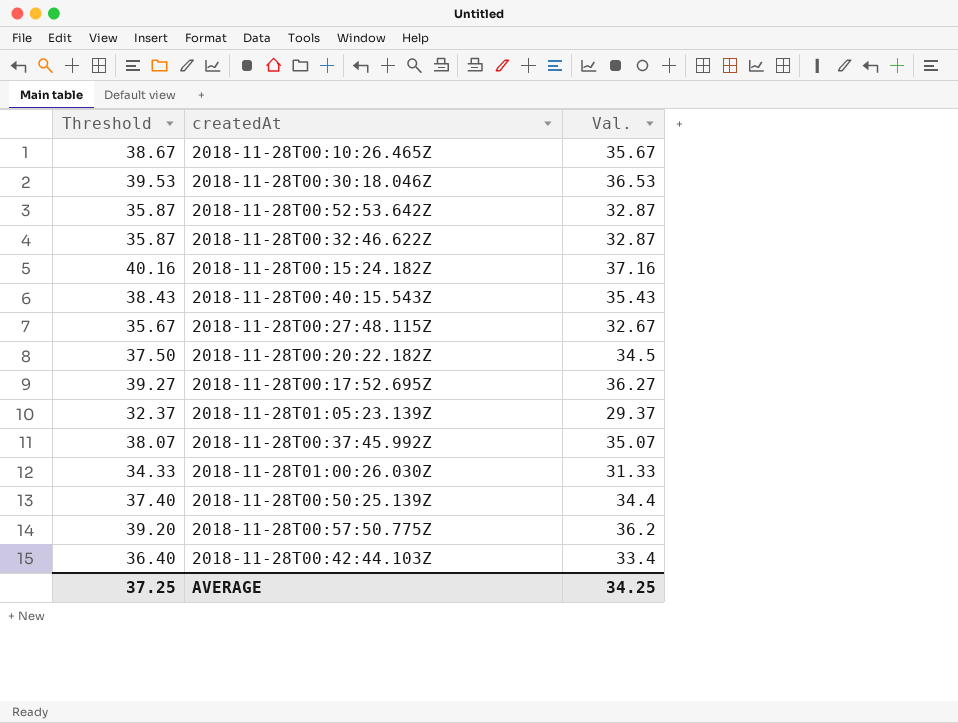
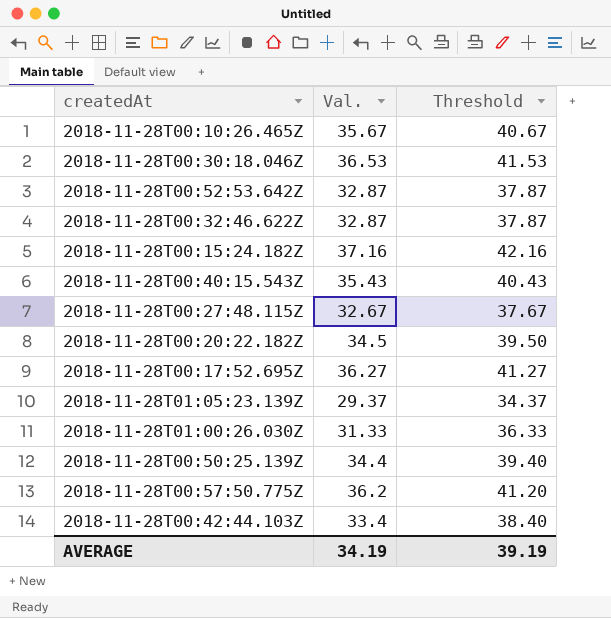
column Threshold | formula: [Val.] + 3 -> [Val.] + 5
column Threshold | position: 1 -> 3
row 2018-11-28T00:37:45.992Z: 38.07 | 35.07 -> none
AVERAGE | Val.: 34.25 -> 34.19
AVERAGE | Threshold: 37.25 -> 39.19

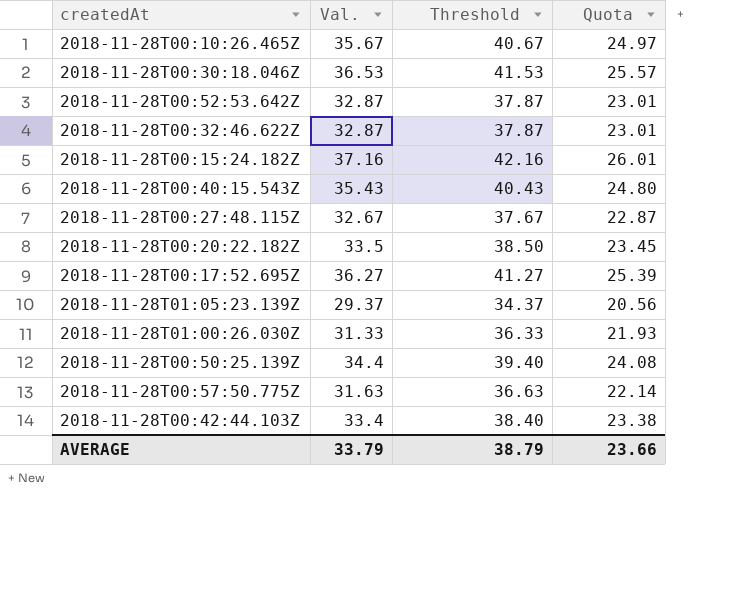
column Quota | formula: none -> [Val.] * 0.7
2018-11-28T00:20:22.182Z | Val.: 34.5 -> 33.5
2018-11-28T00:20:22.182Z | Threshold: 39.50 -> 38.50
2018-11-28T00:57:50.775Z | Val.: 36.2 -> 31.63
2018-11-28T00:57:50.775Z | Threshold: 41.20 -> 36.63
AVERAGE | Val.: 34.19 -> 33.79
AVERAGE | Threshold: 39.19 -> 38.79

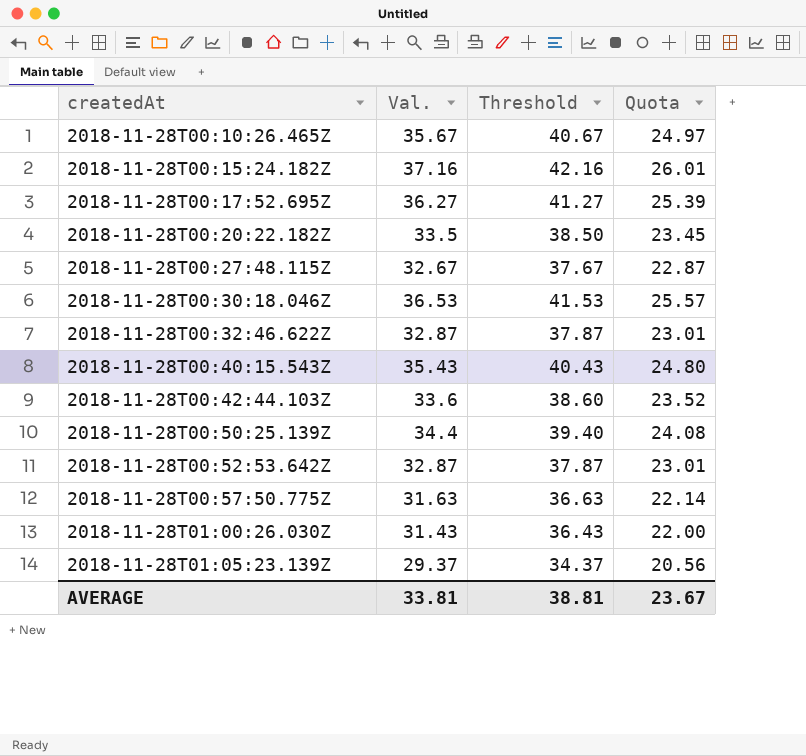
row order: none -> createdAt ascending
2018-11-28T00:42:44.103Z | Val.: 33.4 -> 33.6
2018-11-28T00:42:44.103Z | Threshold: 38.40 -> 38.60
2018-11-28T00:42:44.103Z | Quota: 23.38 -> 23.52
2018-11-28T01:00:26.030Z | Val.: 31.33 -> 31.43
2018-11-28T01:00:26.030Z | Threshold: 36.33 -> 36.43
2018-11-28T01:00:26.030Z | Quota: 21.93 -> 22.00
AVERAGE | Val.: 33.79 -> 33.81
AVERAGE | Threshold: 38.79 -> 38.81
AVERAGE | Quota: 23.66 -> 23.67

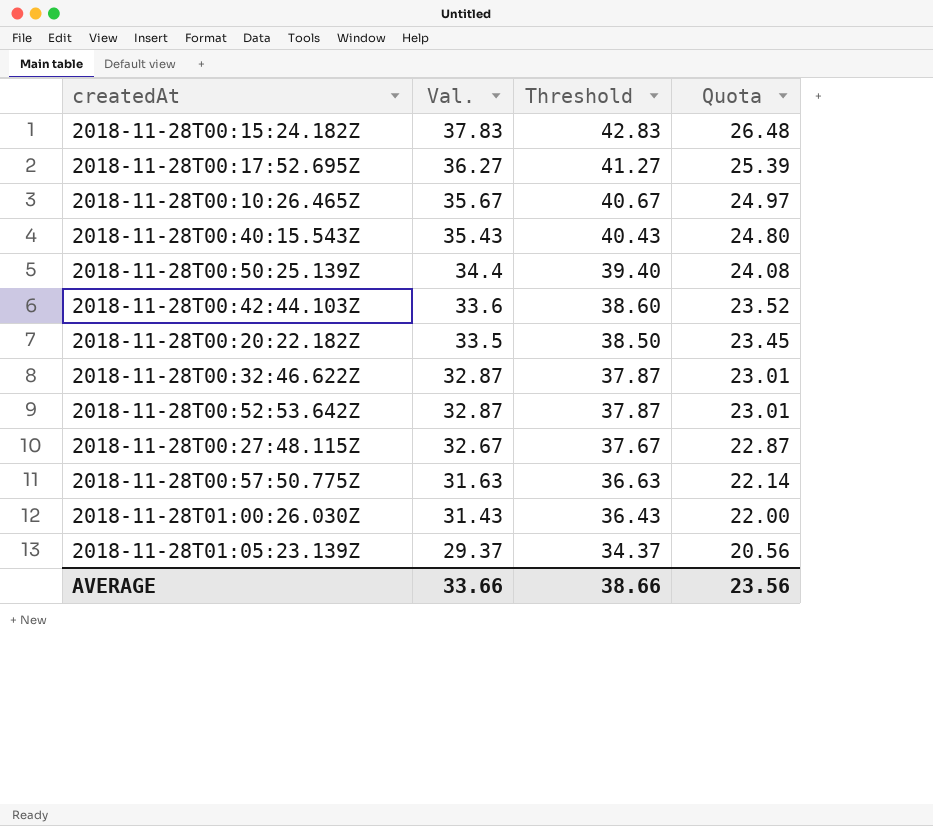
row order: createdAt ascending -> Val. descending
row 2018-11-28T00:30:18.046Z: 36.53 | 41.53 | 25.57 -> none
2018-11-28T00:15:24.182Z | Val.: 37.16 -> 37.83
2018-11-28T00:15:24.182Z | Threshold: 42.16 -> 42.83
2018-11-28T00:15:24.182Z | Quota: 26.01 -> 26.48
AVERAGE | Val.: 33.81 -> 33.66
AVERAGE | Threshold: 38.81 -> 38.66
AVERAGE | Quota: 23.67 -> 23.56

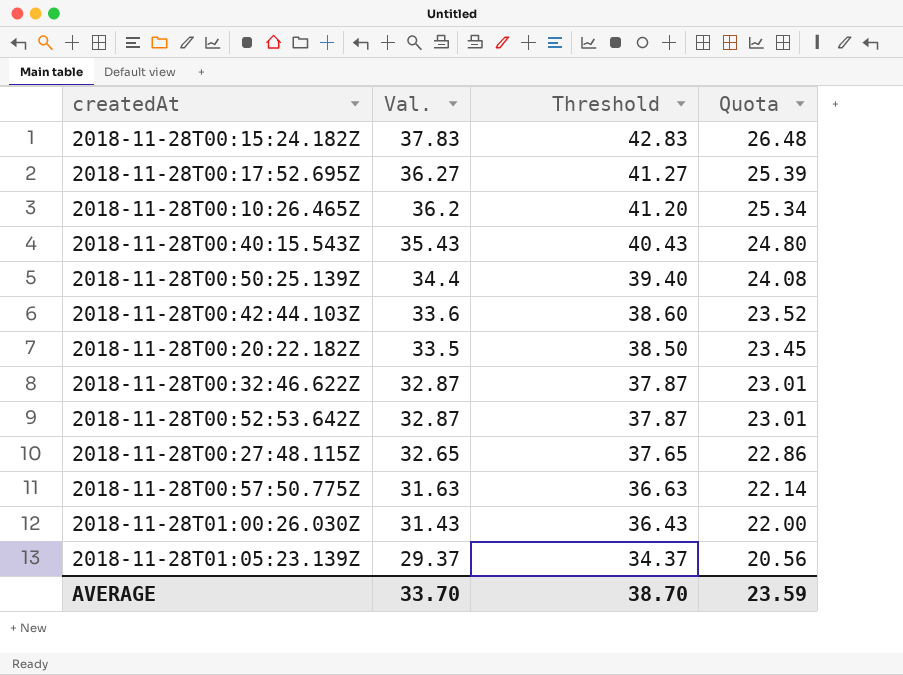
2018-11-28T00:10:26.465Z | Val.: 35.67 -> 36.2
2018-11-28T00:10:26.465Z | Threshold: 40.67 -> 41.20
2018-11-28T00:10:26.465Z | Quota: 24.97 -> 25.34
2018-11-28T00:27:48.115Z | Val.: 32.67 -> 32.65
2018-11-28T00:27:48.115Z | Threshold: 37.67 -> 37.65
2018-11-28T00:27:48.115Z | Quota: 22.87 -> 22.86
AVERAGE | Val.: 33.66 -> 33.70
AVERAGE | Threshold: 38.66 -> 38.70
AVERAGE | Quota: 23.56 -> 23.59

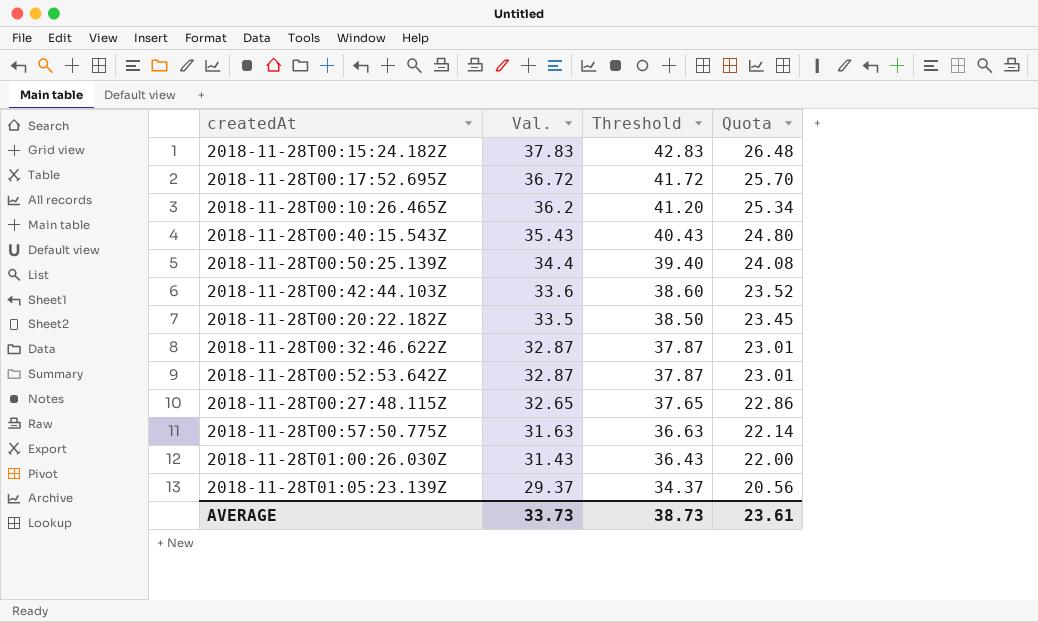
2018-11-28T00:17:52.695Z | Val.: 36.27 -> 36.72
2018-11-28T00:17:52.695Z | Threshold: 41.27 -> 41.72
2018-11-28T00:17:52.695Z | Quota: 25.39 -> 25.70
AVERAGE | Val.: 33.70 -> 33.73
AVERAGE | Threshold: 38.70 -> 38.73
AVERAGE | Quota: 23.59 -> 23.61

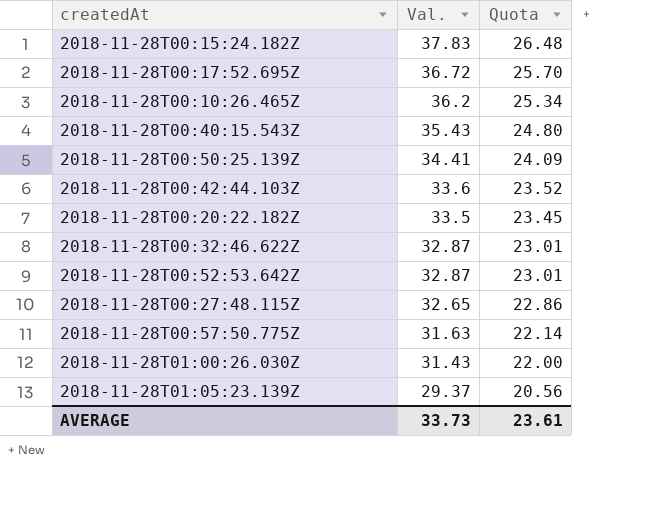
column Threshold | formula: [Val.] + 5 -> none
2018-11-28T00:50:25.139Z | Val.: 34.4 -> 34.41
2018-11-28T00:50:25.139Z | Quota: 24.08 -> 24.09

